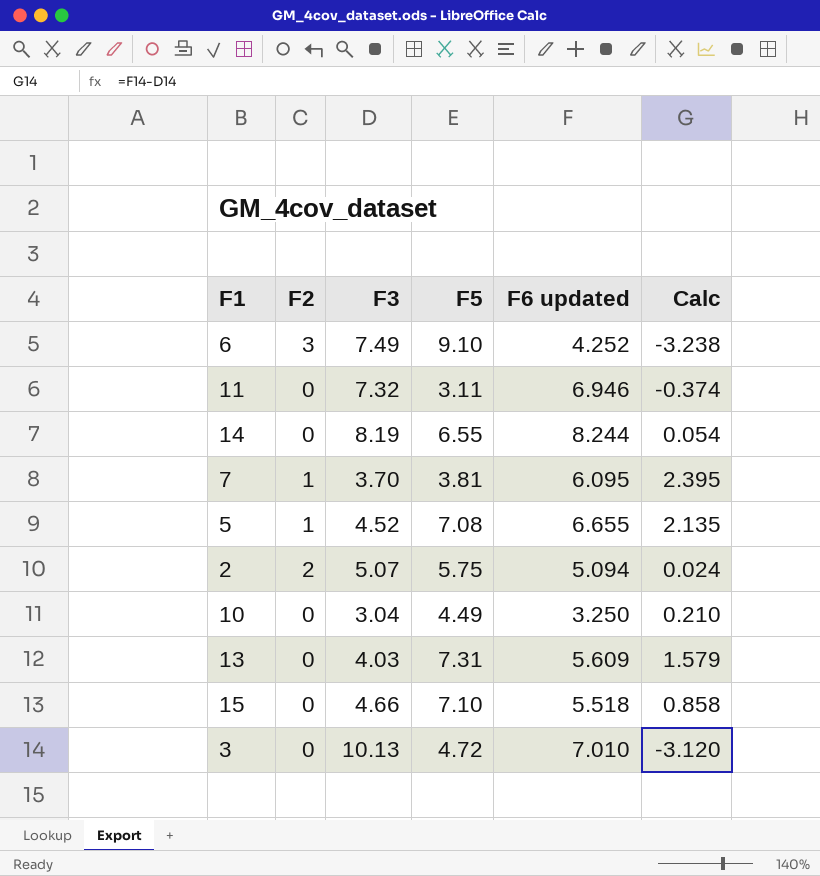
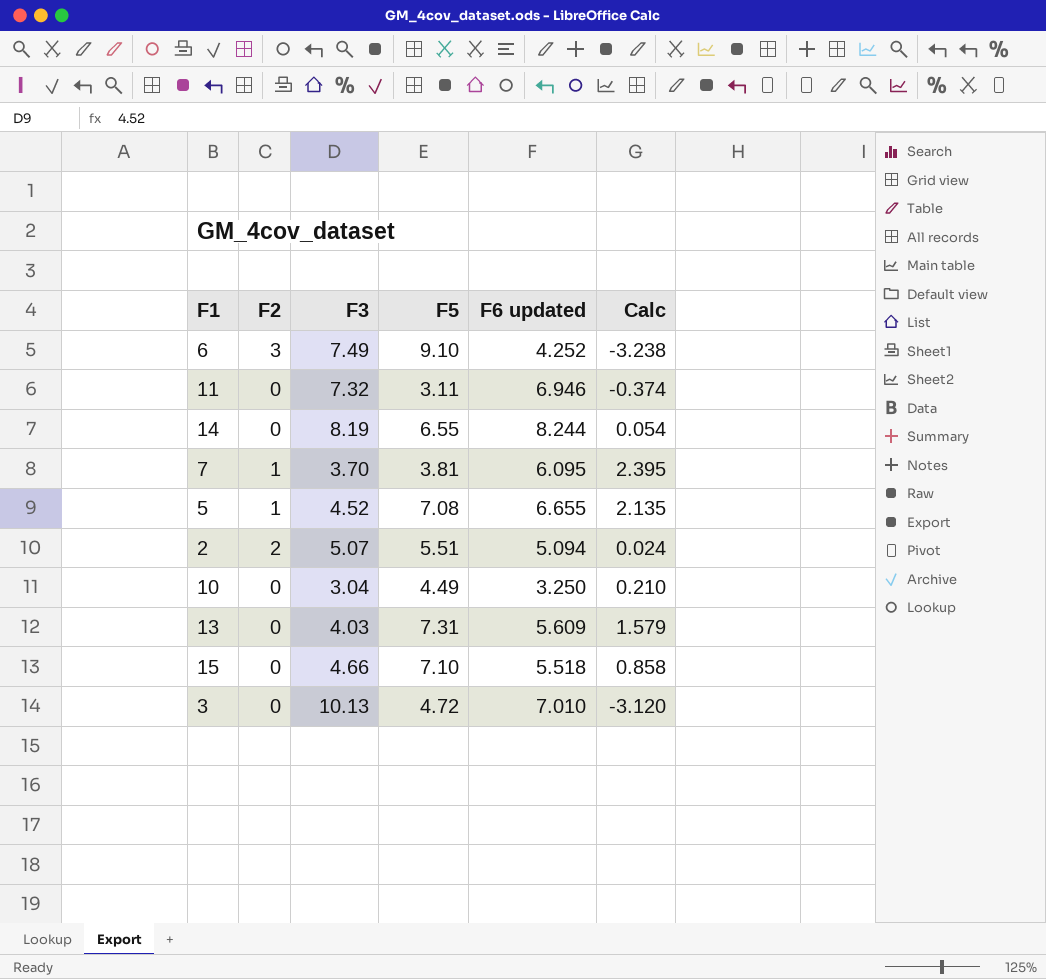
2 | F5: 5.75 -> 5.51

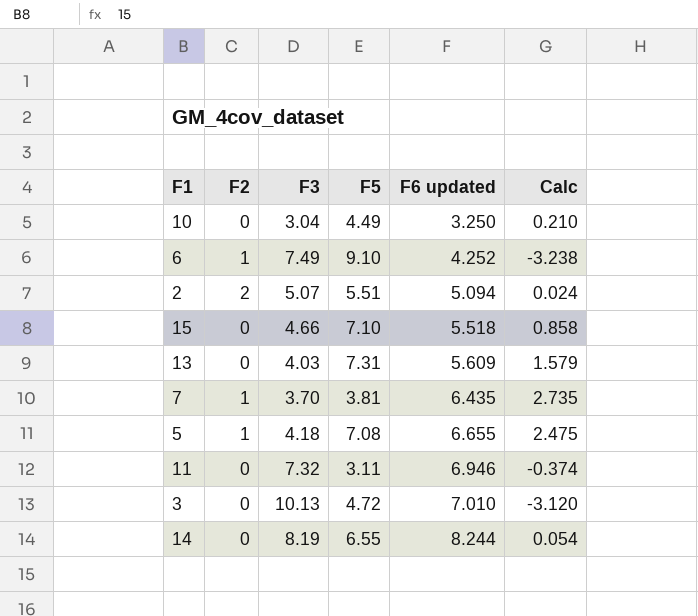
row order: none -> F6 updated ascending
6 | F2: 3 -> 1
7 | F6 updated: 6.095 -> 6.435
7 | Calc: 2.395 -> 2.735
5 | F3: 4.52 -> 4.18
5 | Calc: 2.135 -> 2.475

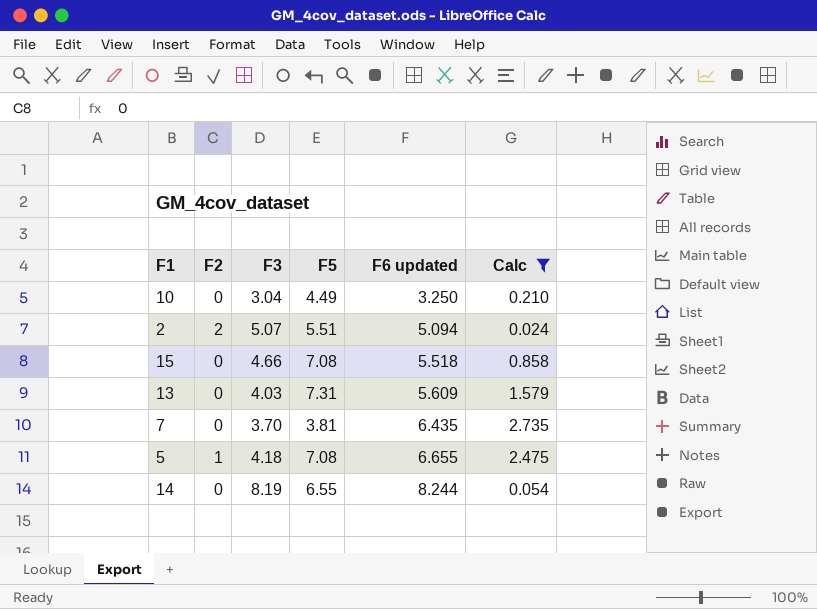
filter: none -> Calc >= 0.024
15 | F5: 7.10 -> 7.08
7 | F2: 1 -> 0

